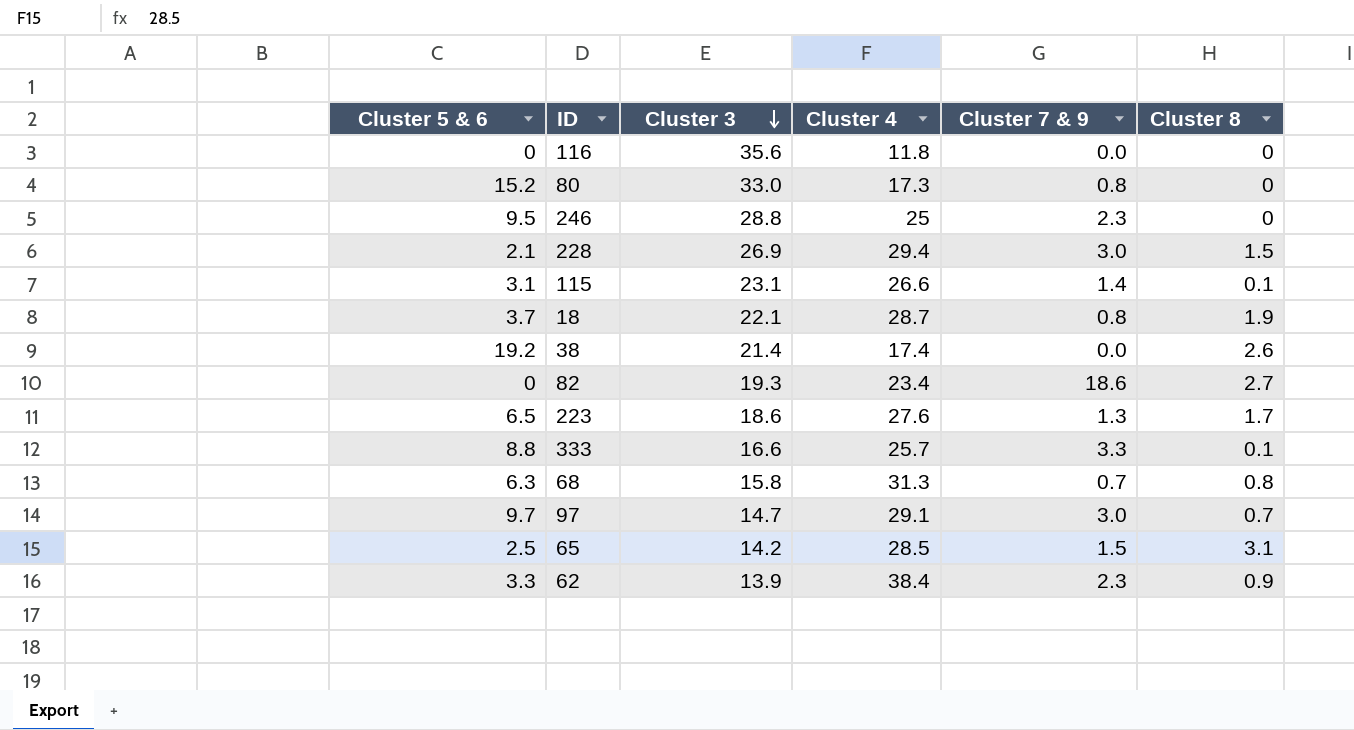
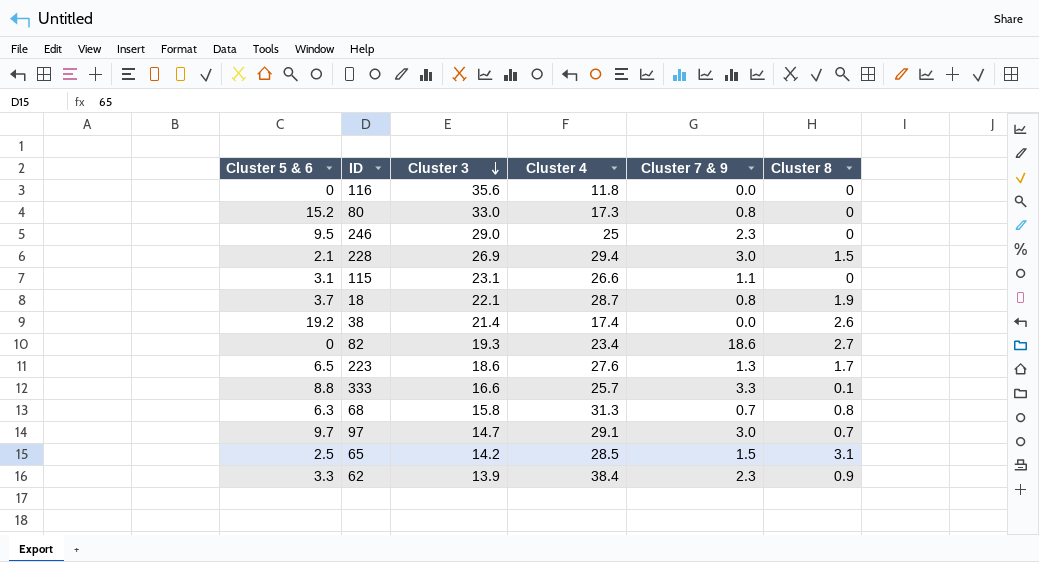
246 | Cluster 3: 28.8 -> 29.0
115 | Cluster 7 & 9: 1.4 -> 1.1
115 | Cluster 8: 0.1 -> 0

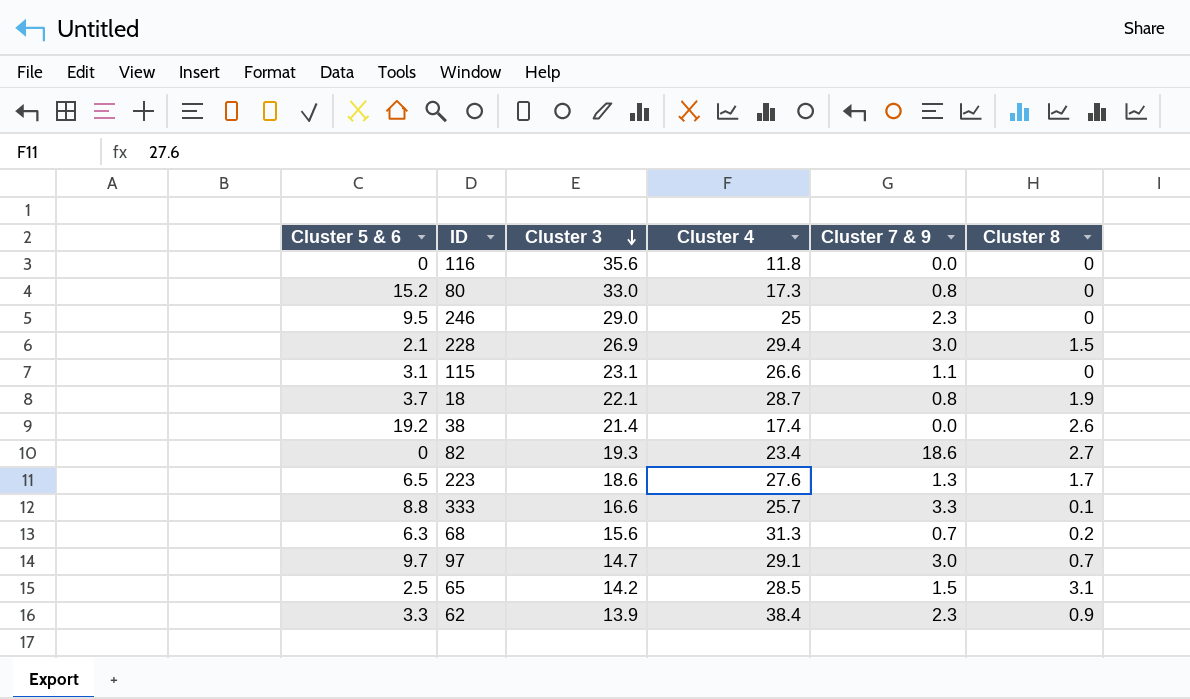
68 | Cluster 3: 15.8 -> 15.6
68 | Cluster 8: 0.8 -> 0.2

